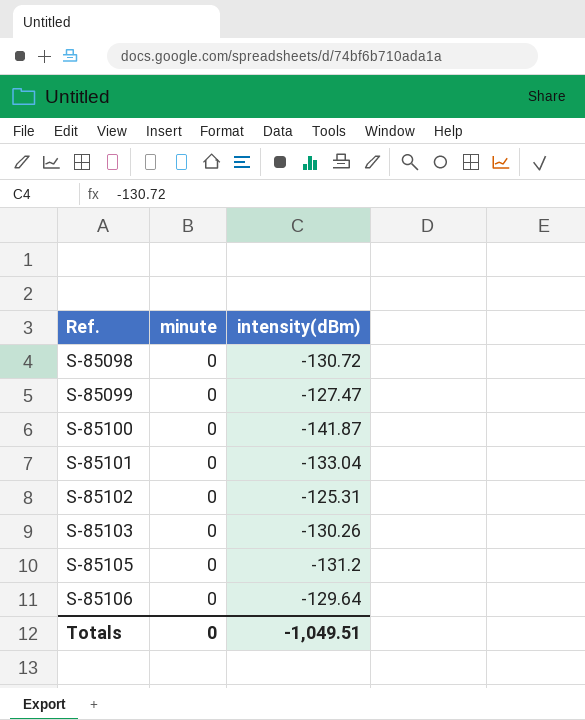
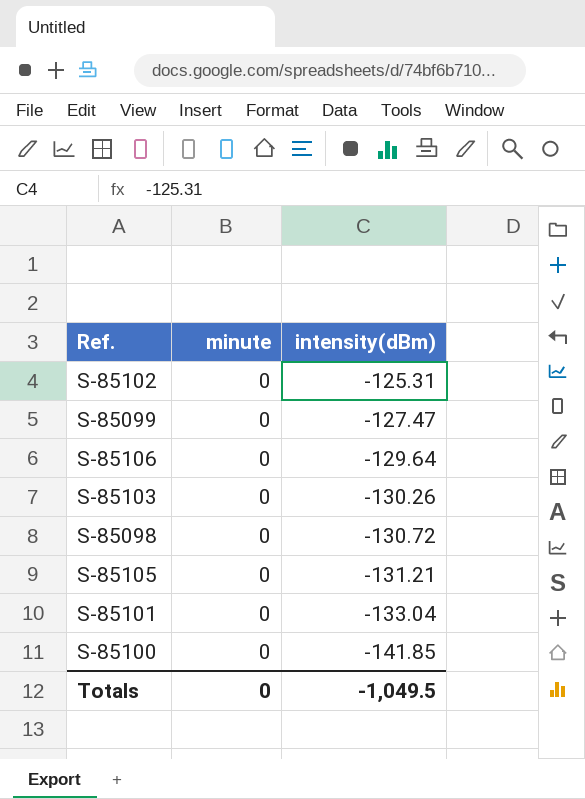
row order: Ref. ascending -> intensity(dBm) descending
S-85105 | intensity(dBm): -131.2 -> -131.21
S-85100 | intensity(dBm): -141.87 -> -141.85
Totals | intensity(dBm): -1,049.51 -> -1,049.5

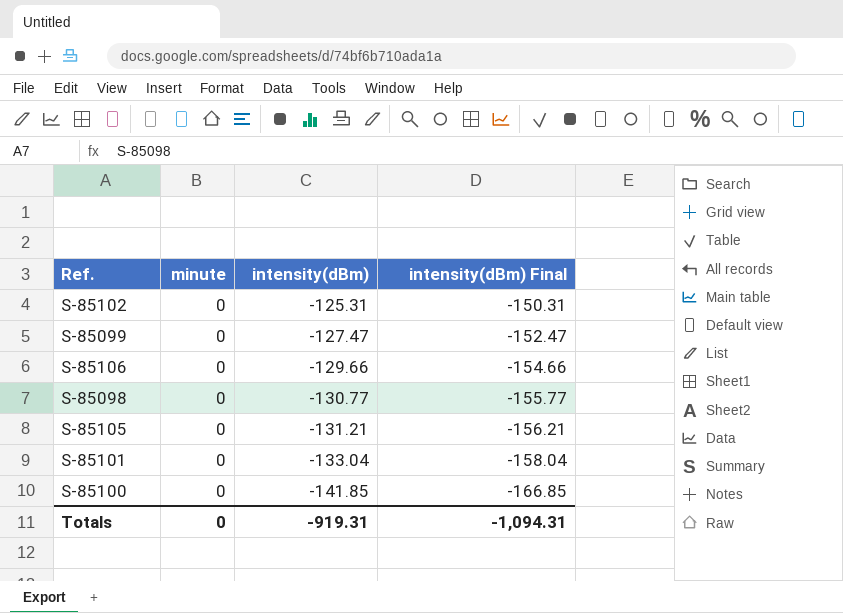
column intensity(dBm) Final | formula: none -> [intensity(dBm)] - 25
row S-85103: 0 | -130.26 -> none
S-85106 | intensity(dBm): -129.64 -> -129.66
S-85098 | intensity(dBm): -130.72 -> -130.77
Totals | intensity(dBm): -1,049.5 -> -919.31

